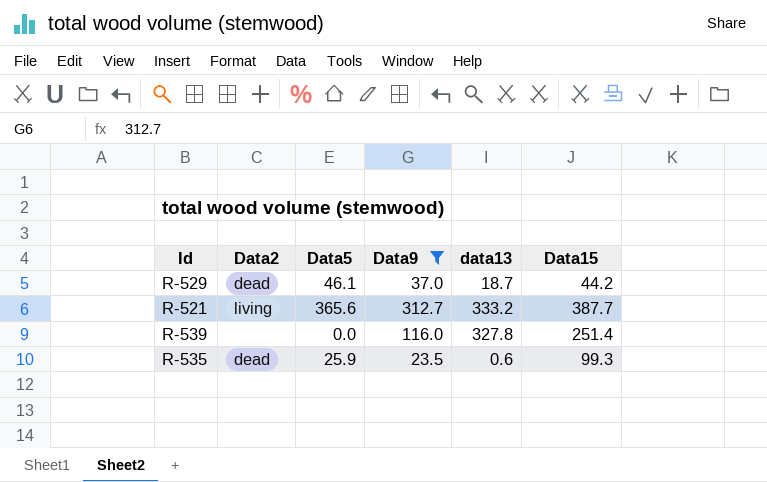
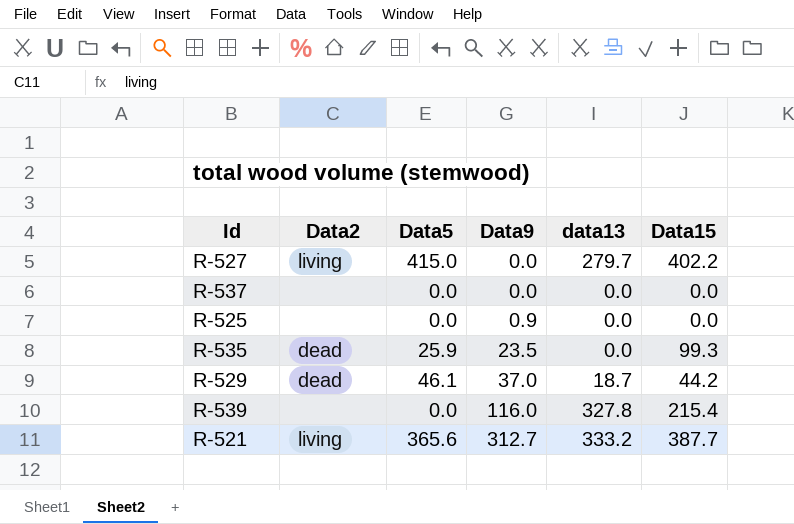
filter: Data9 >= 23.5 -> none
row order: none -> Data9 ascending
R-535 | data13: 0.6 -> 0.0
R-539 | Data15: 251.4 -> 215.4

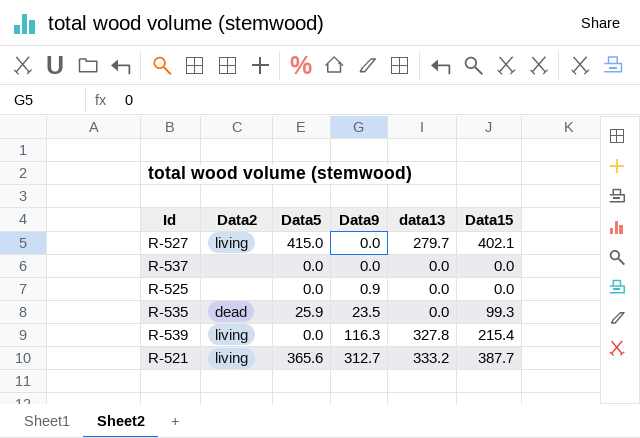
row R-529: dead | 46.1 | 37.0 | 18.7 | 44.2 -> none
R-527 | Data15: 402.2 -> 402.1
R-539 | Data2: none -> living
R-539 | Data9: 116.0 -> 116.3

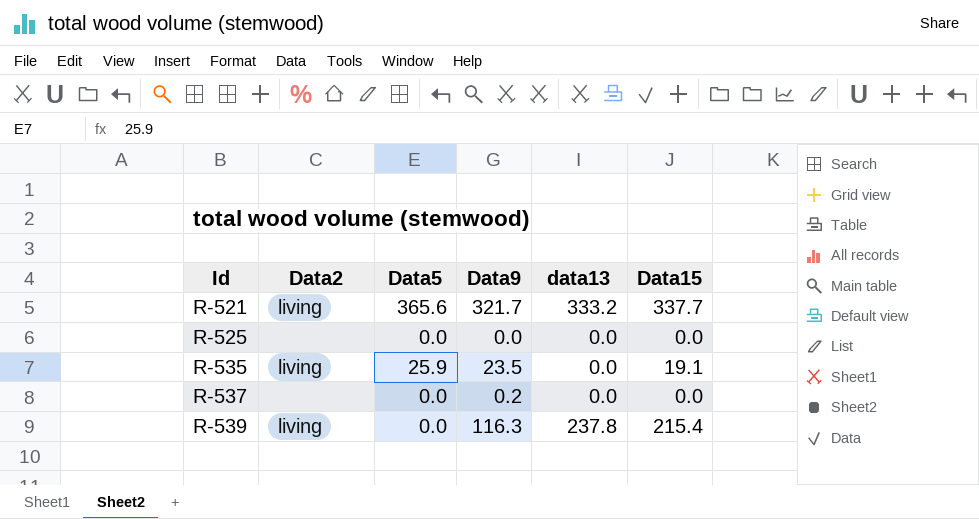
row order: Data9 ascending -> Id ascending
row R-527: living | 415.0 | 0.0 | 279.7 | 402.1 -> none
R-521 | Data9: 312.7 -> 321.7
R-521 | Data15: 387.7 -> 337.7
R-525 | Data9: 0.9 -> 0.0
R-535 | Data2: dead -> living
R-535 | Data15: 99.3 -> 19.1
R-537 | Data9: 0.0 -> 0.2
R-539 | data13: 327.8 -> 237.8

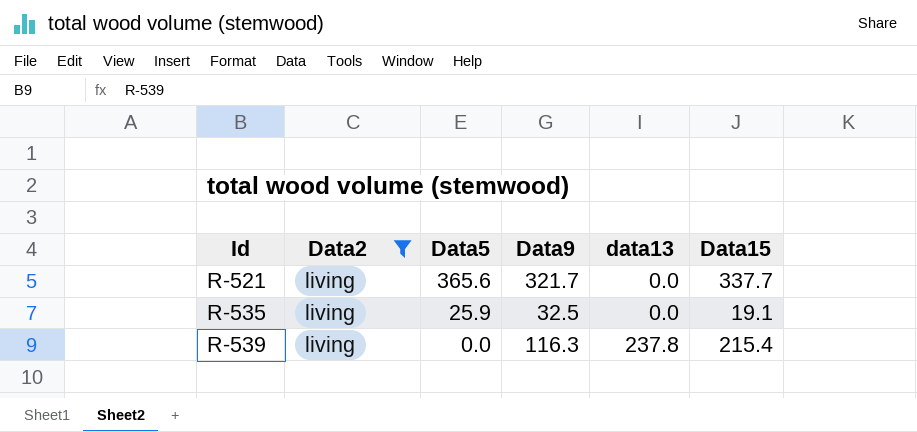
filter: none -> Data2 = living
R-521 | data13: 333.2 -> 0.0
R-535 | Data9: 23.5 -> 32.5

